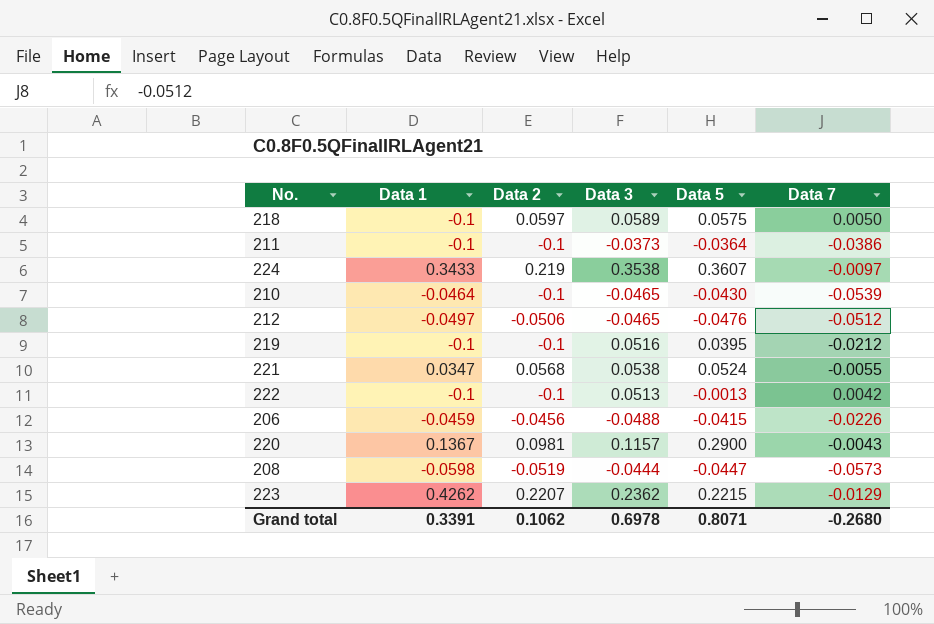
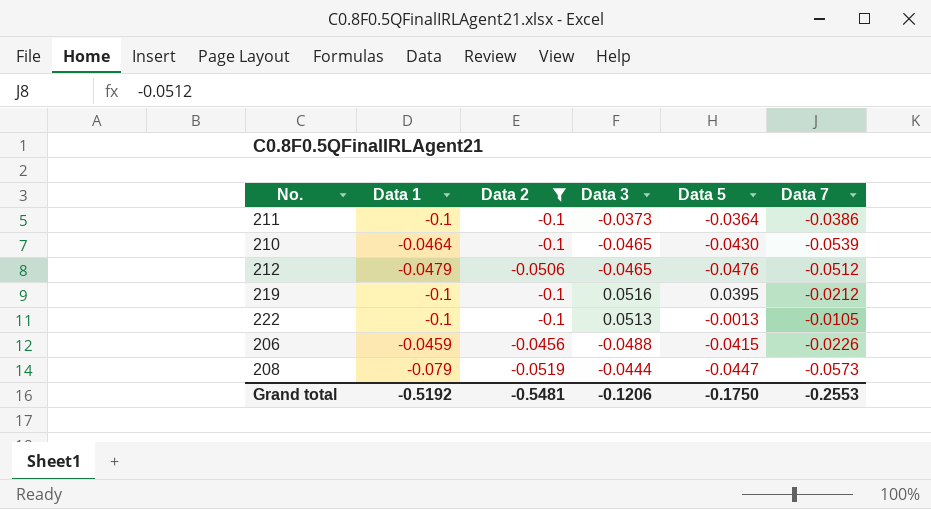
filter: none -> Data 2 <= -0.0456
212 | Data 1: -0.0497 -> -0.0479
222 | Data 7: 0.0042 -> -0.0105
208 | Data 1: -0.0598 -> -0.079
Grand total | Data 1: 0.3391 -> -0.5192
Grand total | Data 2: 0.1062 -> -0.5481
Grand total | Data 3: 0.6978 -> -0.1206
Grand total | Data 5: 0.8071 -> -0.1750
Grand total | Data 7: -0.2680 -> -0.2553

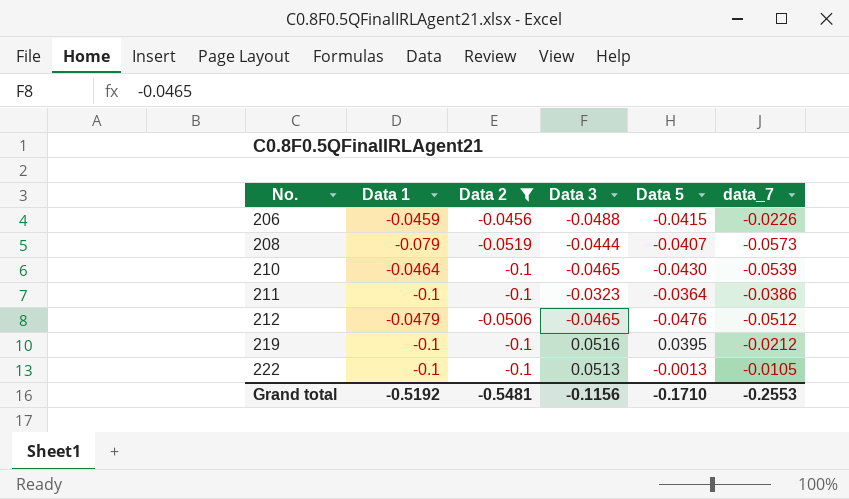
row order: none -> No. ascending
column name: Data 7 -> data_7
208 | Data 5: -0.0447 -> -0.0407
211 | Data 3: -0.0373 -> -0.0323
Grand total | Data 3: -0.1206 -> -0.1156
Grand total | Data 5: -0.1750 -> -0.1710

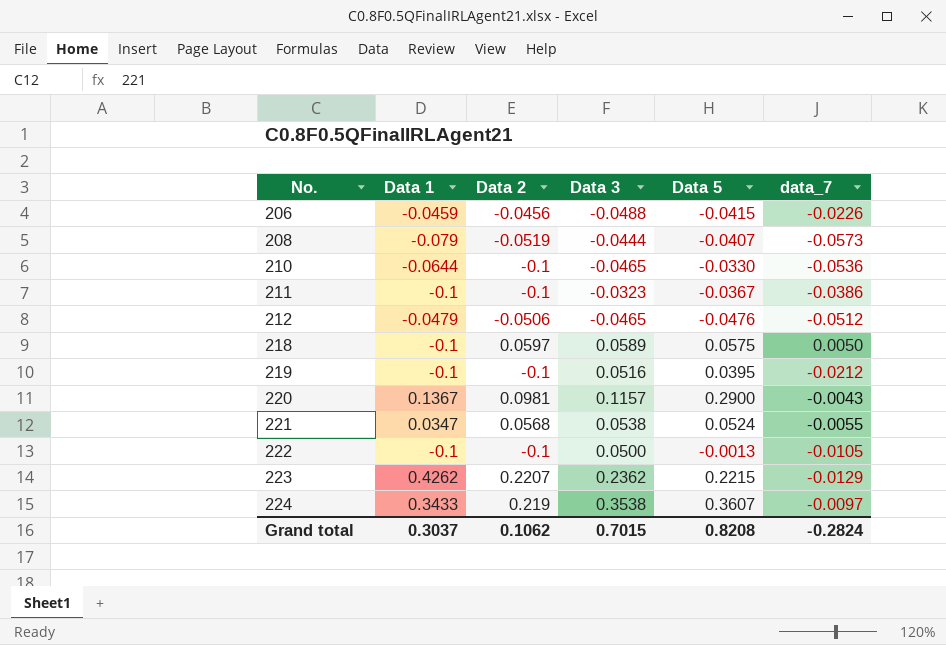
filter: Data 2 <= -0.0456 -> none
210 | Data 1: -0.0464 -> -0.0644
210 | Data 5: -0.0430 -> -0.0330
210 | data_7: -0.0539 -> -0.0536
211 | Data 5: -0.0364 -> -0.0367
222 | Data 3: 0.0513 -> 0.0500
Grand total | Data 1: -0.5192 -> 0.3037
Grand total | Data 2: -0.5481 -> 0.1062
Grand total | Data 3: -0.1156 -> 0.7015
Grand total | Data 5: -0.1710 -> 0.8208
Grand total | data_7: -0.2553 -> -0.2824

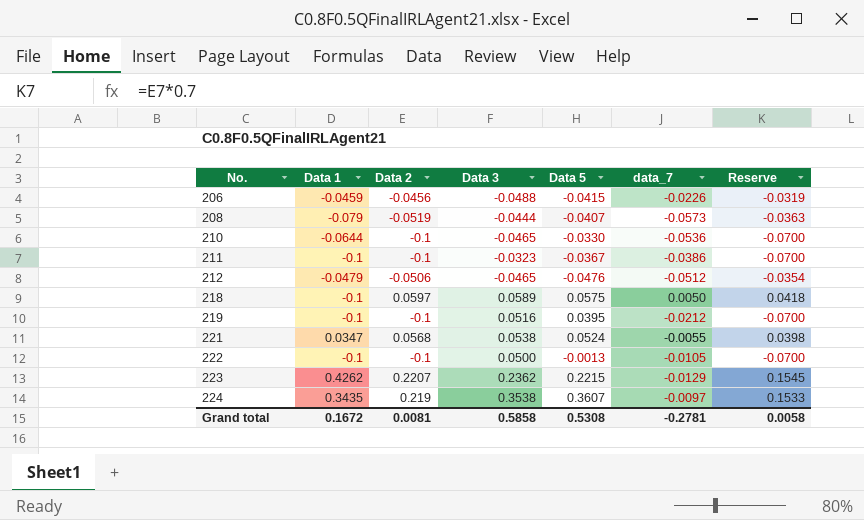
column Reserve | formula: none -> [Data 2] * 0.7
row 220: 0.1367 | 0.0981 | 0.1157 | 0.2900 | -0.0043 -> none
224 | Data 1: 0.3433 -> 0.3435
Grand total | Data 1: 0.3037 -> 0.1672
Grand total | Data 2: 0.1062 -> 0.0081
Grand total | Data 3: 0.7015 -> 0.5858
Grand total | Data 5: 0.8208 -> 0.5308
Grand total | data_7: -0.2824 -> -0.2781

